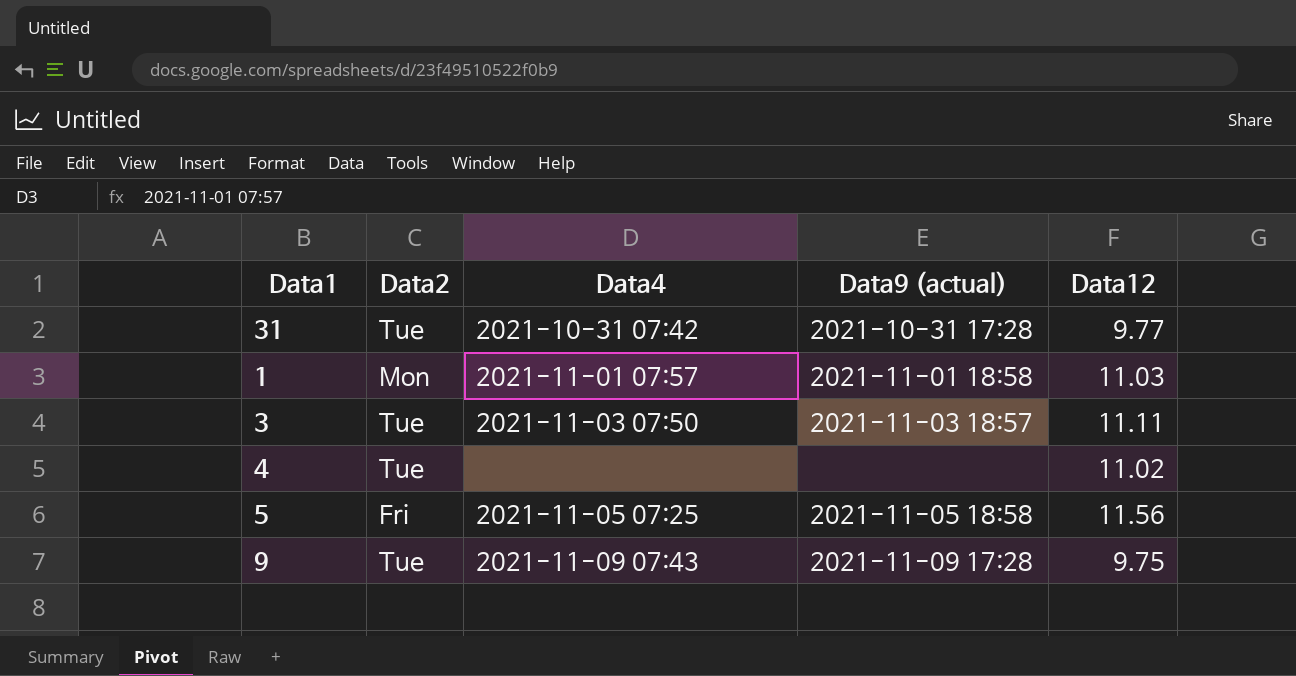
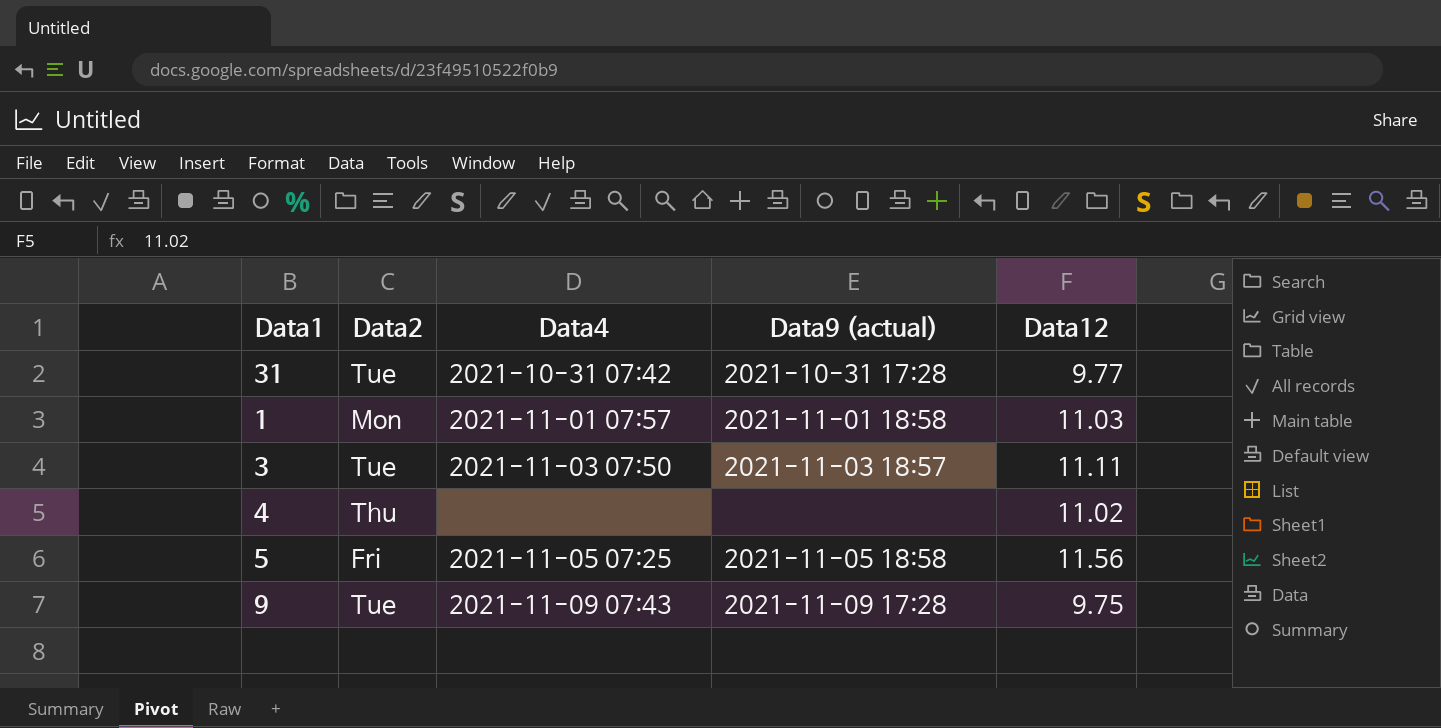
4 | Data2: Tue -> Thu

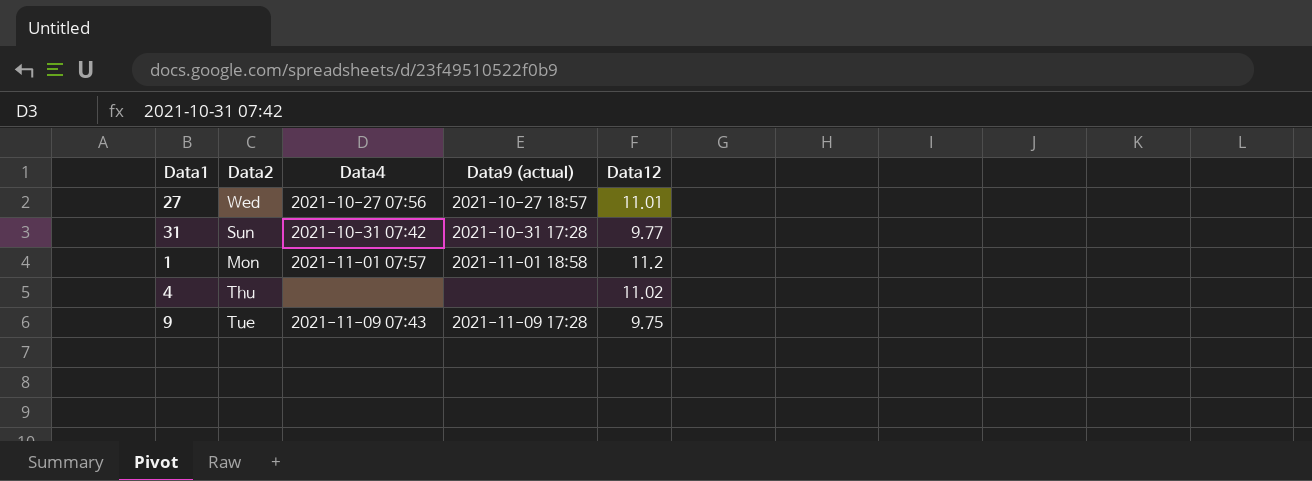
row 3: Tue | 2021-11-03 07:50 | 2021-11-03 18:57 | 11.11 -> none
row 5: Fri | 2021-11-05 07:25 | 2021-11-05 18:58 | 11.56 -> none
row 27: none -> Wed | 2021-10-27 07:56 | 2021-10-27 18:57 | 11.01
31 | Data2: Tue -> Sun
1 | Data12: 11.03 -> 11.2

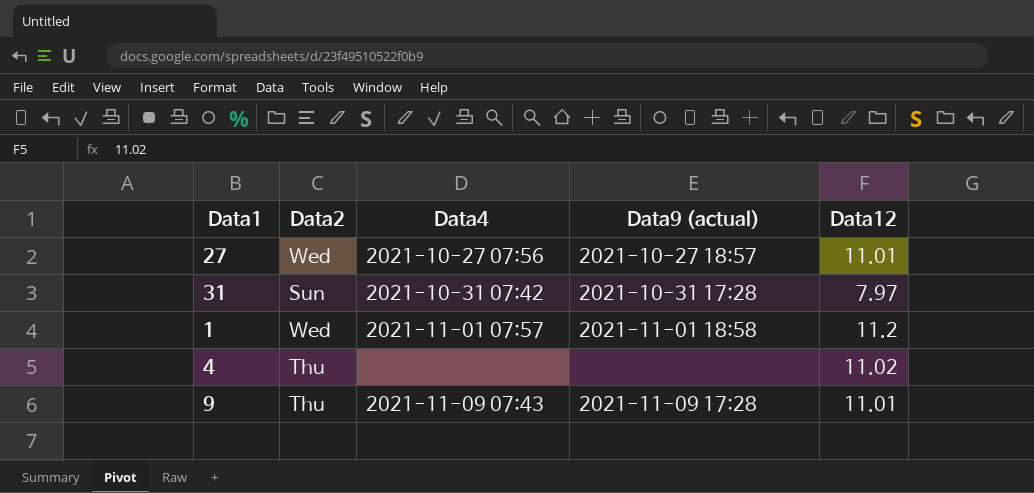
31 | Data12: 9.77 -> 7.97
1 | Data2: Mon -> Wed
9 | Data2: Tue -> Thu
9 | Data12: 9.75 -> 11.01

